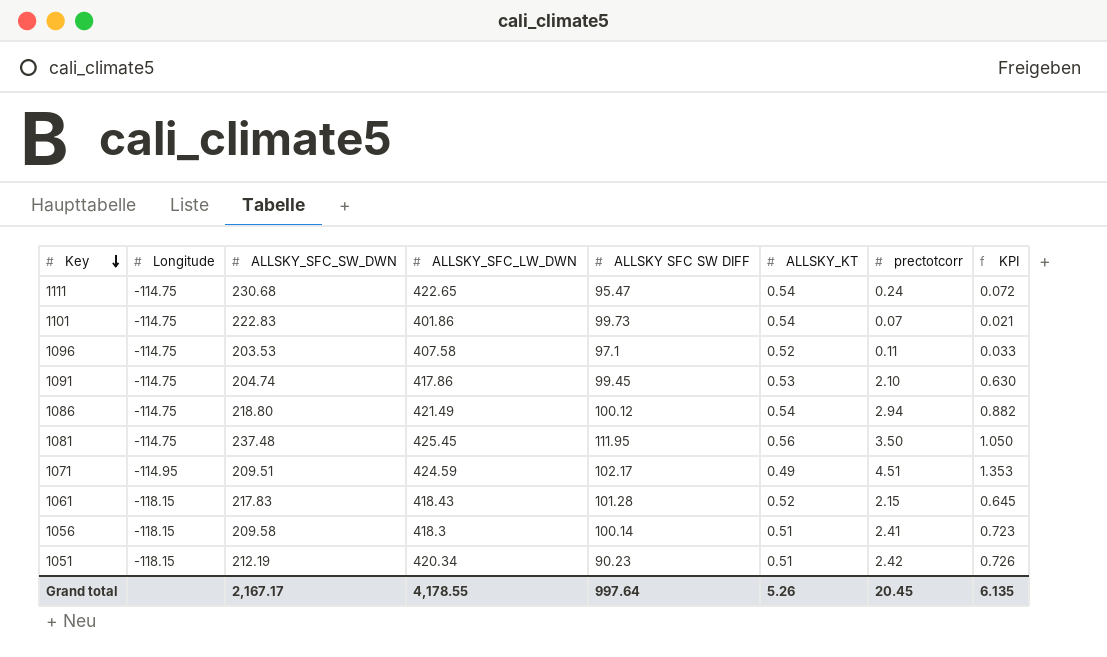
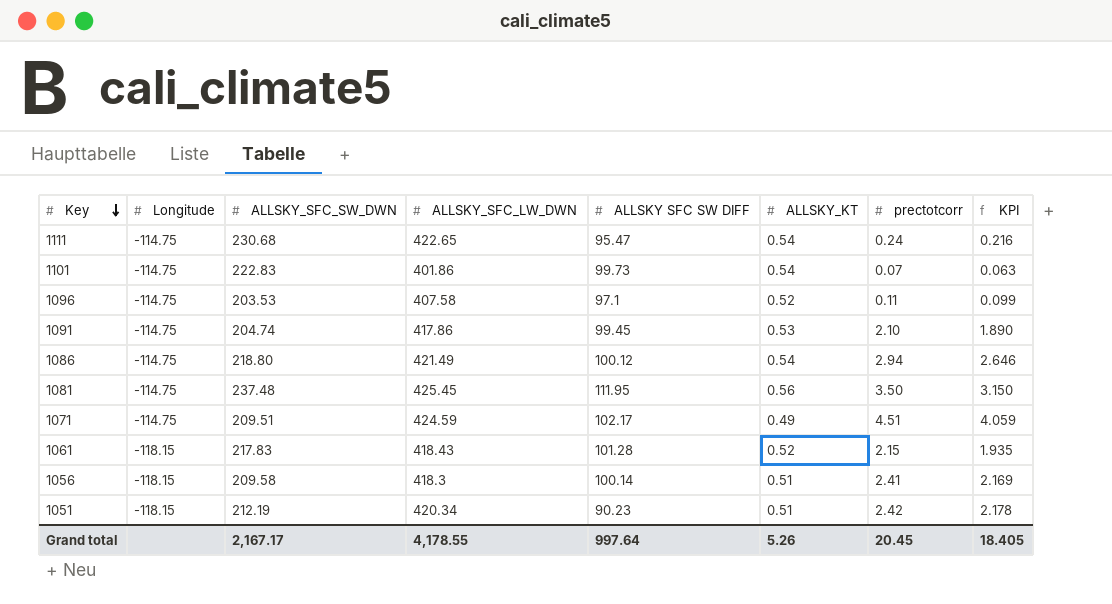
column KPI | formula: [prectotcorr] * 0.3 -> [prectotcorr] * 0.9
1071 | Longitude: -114.95 -> -114.75
Grand total | KPI: 6.135 -> 18.405

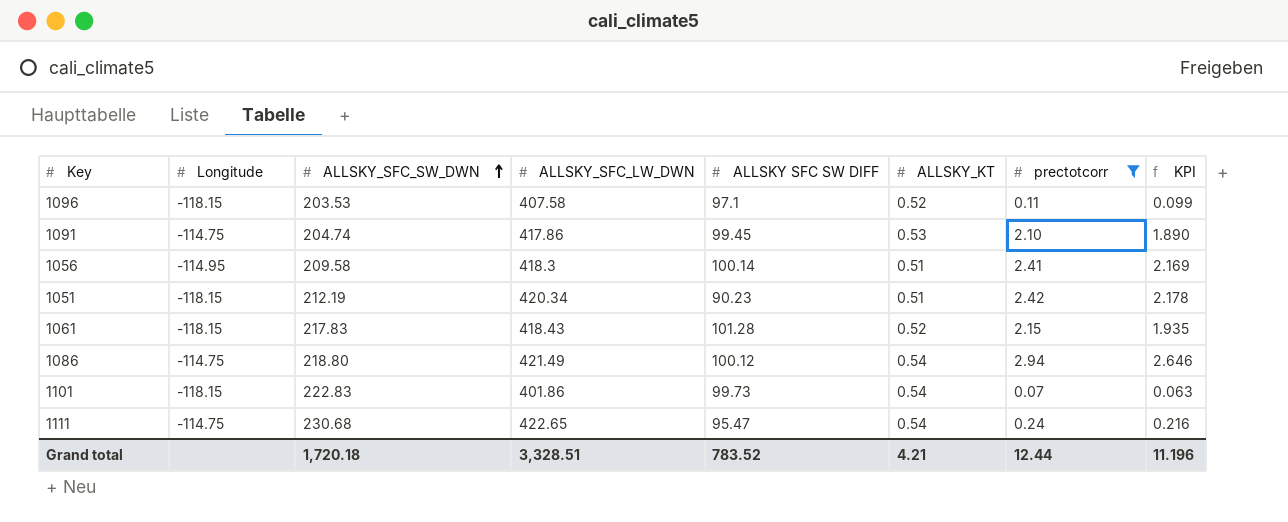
filter: none -> prectotcorr <= 2.94
row order: Key descending -> ALLSKY_SFC_SW_DWN ascending
1096 | Longitude: -114.75 -> -118.15
1056 | Longitude: -118.15 -> -114.95
1101 | Longitude: -114.75 -> -118.15
Grand total | ALLSKY_SFC_SW_DWN: 2,167.17 -> 1,720.18
Grand total | ALLSKY_SFC_LW_DWN: 4,178.55 -> 3,328.51
Grand total | ALLSKY SFC SW DIFF: 997.64 -> 783.52
Grand total | ALLSKY_KT: 5.26 -> 4.21
Grand total | prectotcorr: 20.45 -> 12.44
Grand total | KPI: 18.405 -> 11.196

